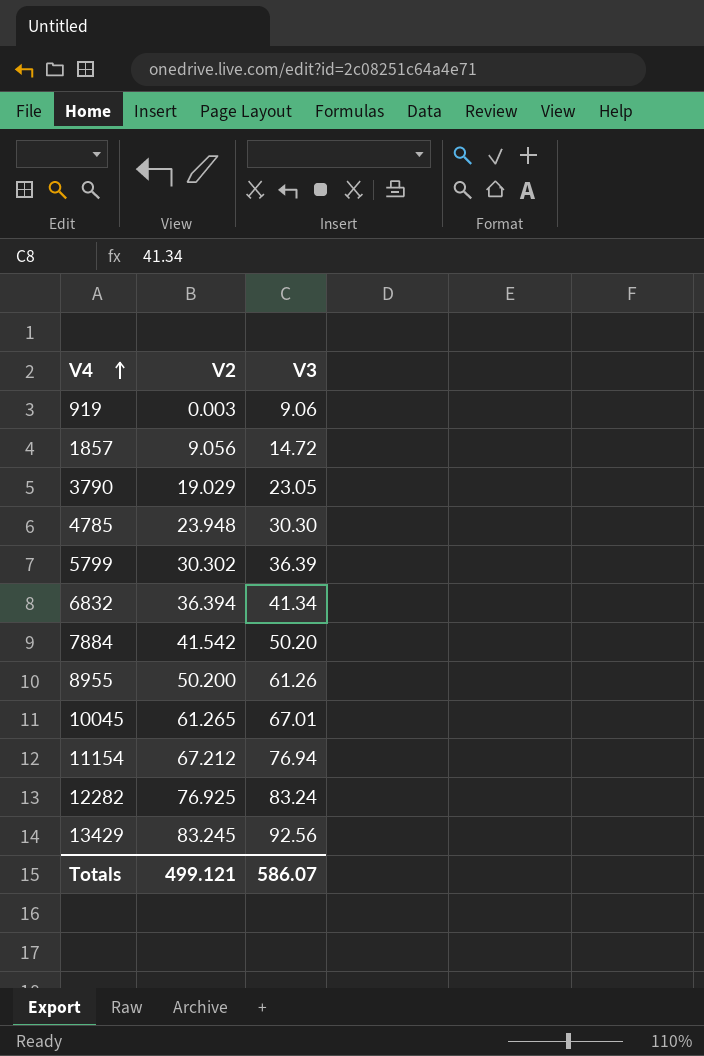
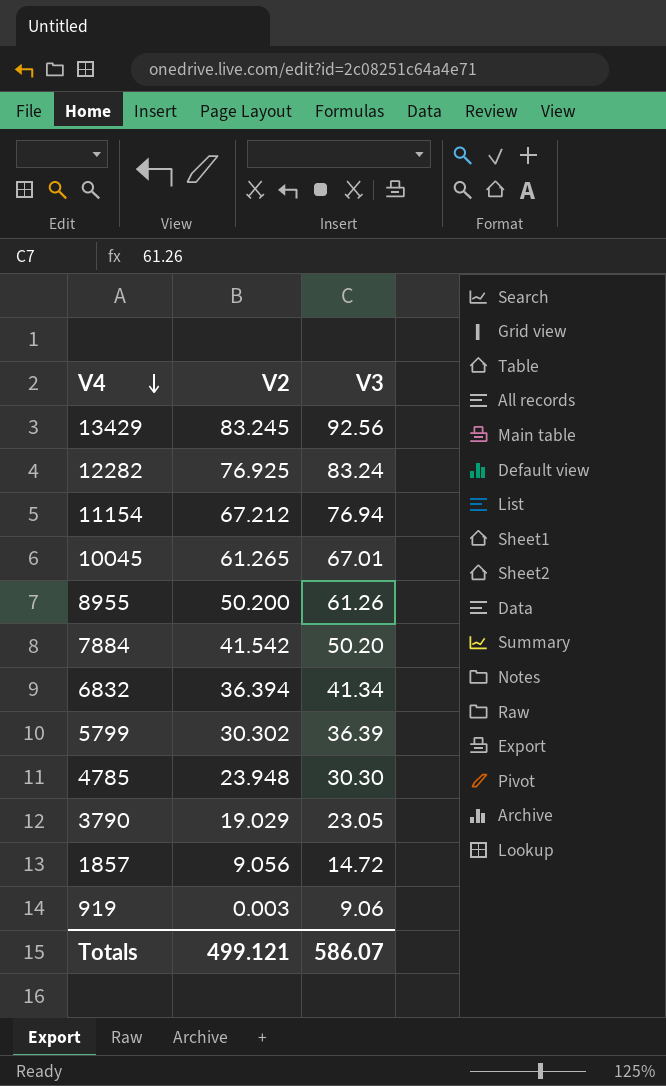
row order: V4 ascending -> V4 descending

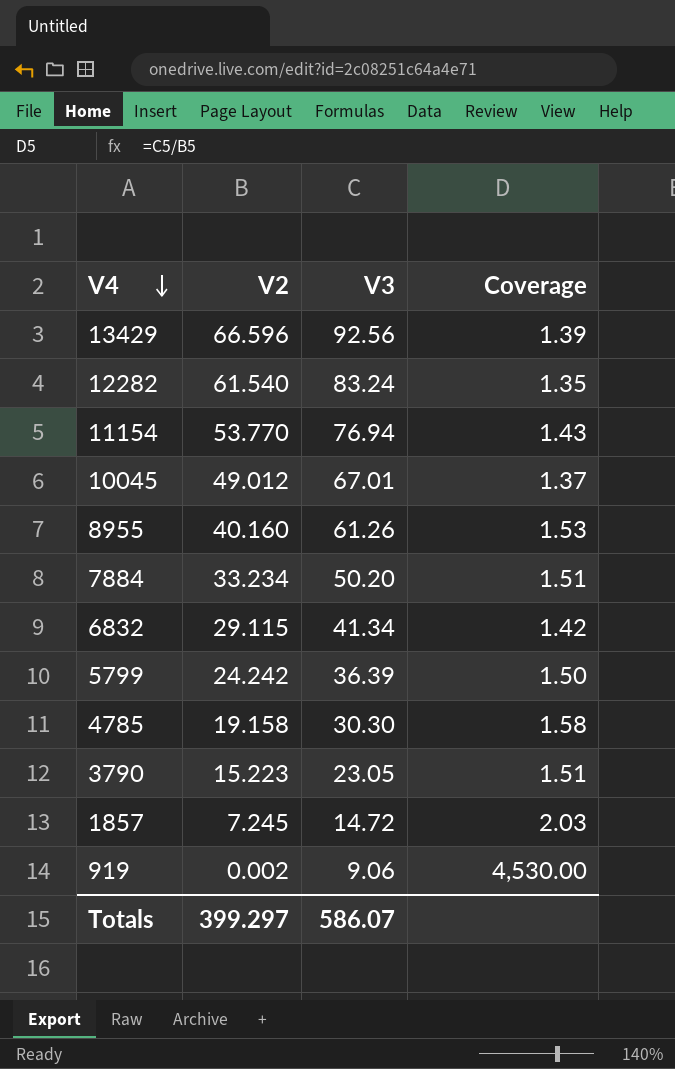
column Coverage | formula: none -> [V3] / [V2]
13429 | V2: 83.245 -> 66.596
12282 | V2: 76.925 -> 61.540
11154 | V2: 67.212 -> 53.770
10045 | V2: 61.265 -> 49.012
8955 | V2: 50.200 -> 40.160
7884 | V2: 41.542 -> 33.234
6832 | V2: 36.394 -> 29.115
5799 | V2: 30.302 -> 24.242
4785 | V2: 23.948 -> 19.158
3790 | V2: 19.029 -> 15.223
1857 | V2: 9.056 -> 7.245
919 | V2: 0.003 -> 0.002
Totals | V2: 499.121 -> 399.297

